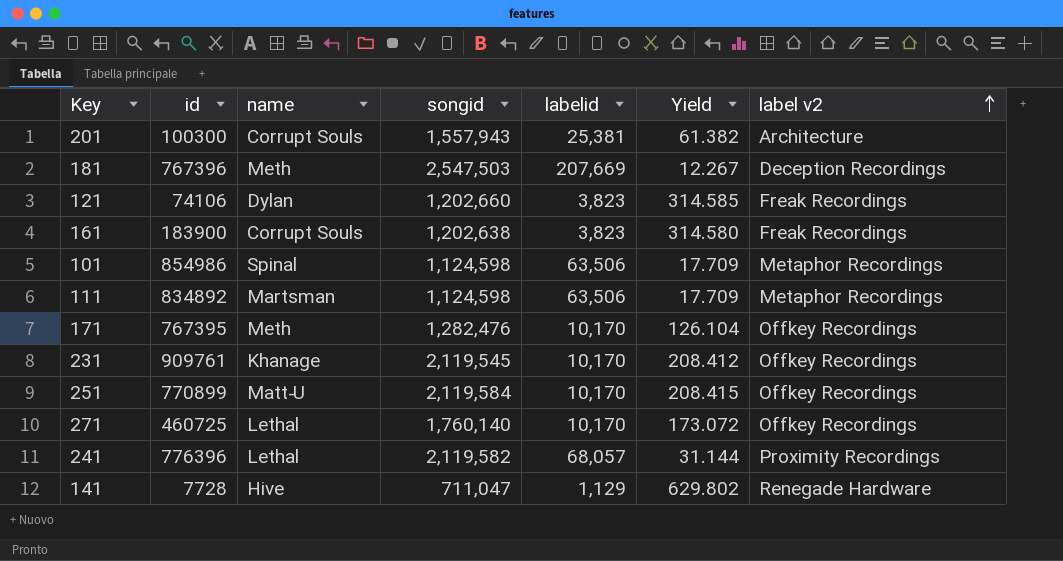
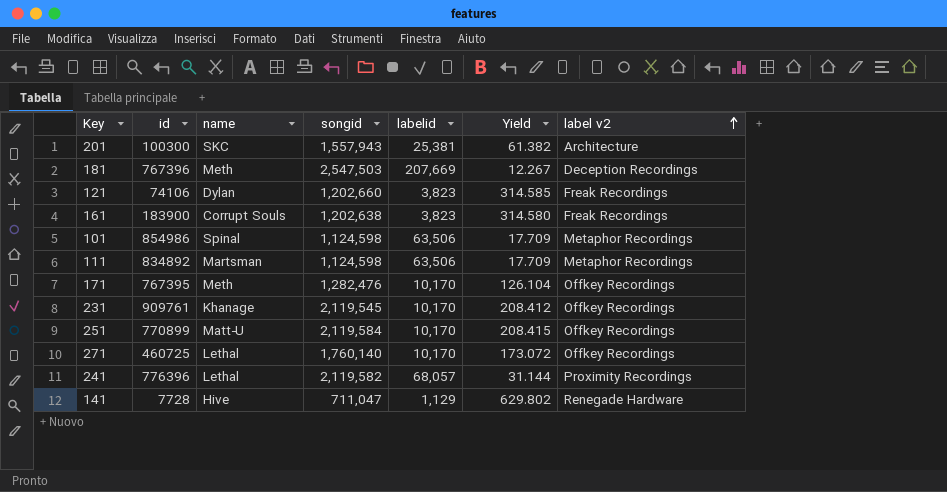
201 | name: Corrupt Souls -> SKC

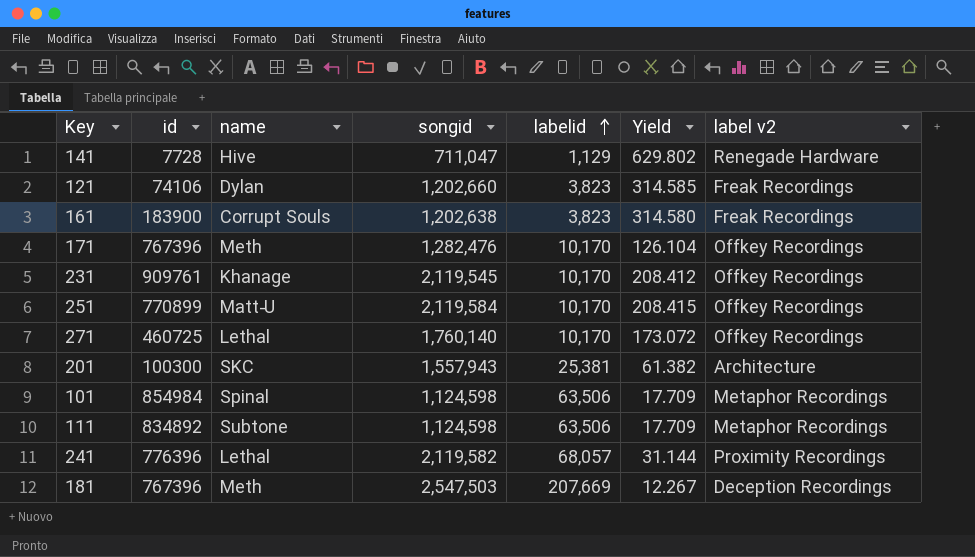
row order: label v2 ascending -> labelid ascending
171 | id: 767395 -> 767396
101 | id: 854986 -> 854984
111 | name: Martsman -> Subtone

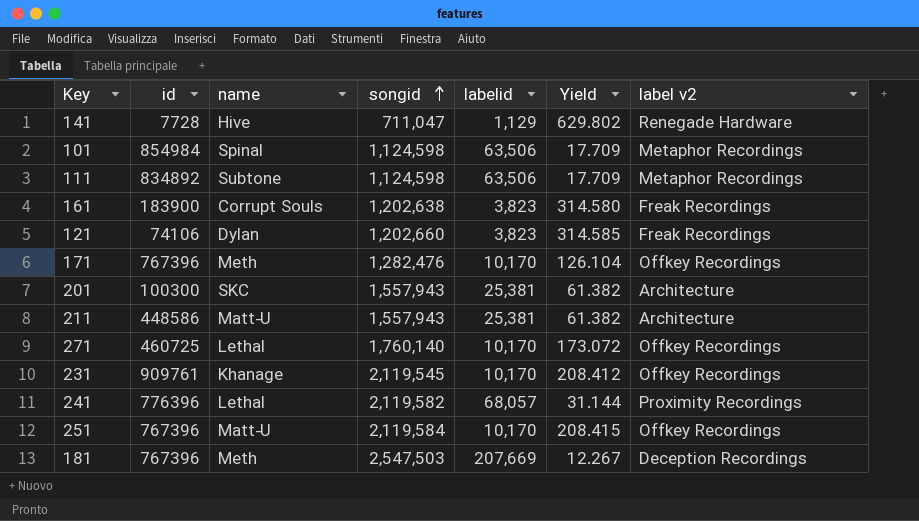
row order: labelid ascending -> songid ascending
row 211: none -> 448586 | Matt‐U | 1,557,943 | 25,381 | 61.382 | Architecture
251 | id: 770899 -> 767396

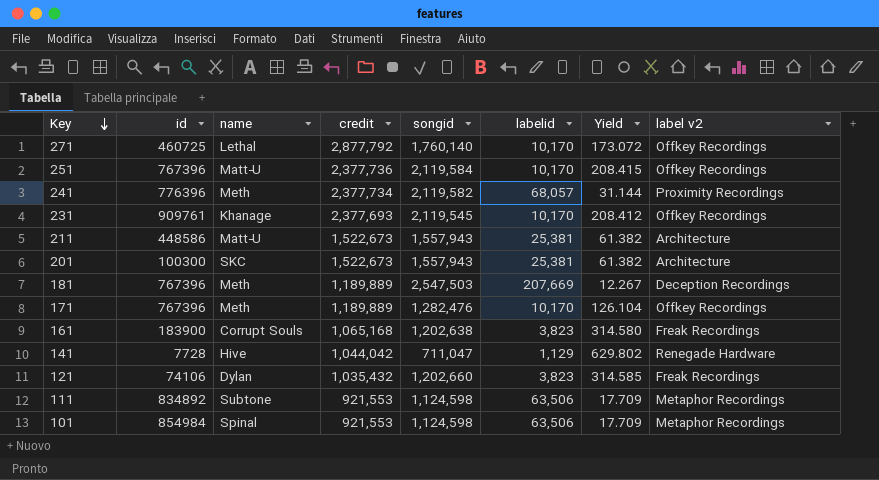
row order: songid ascending -> Key descending
column credit | position: none -> 4
241 | name: Lethal -> Meth

